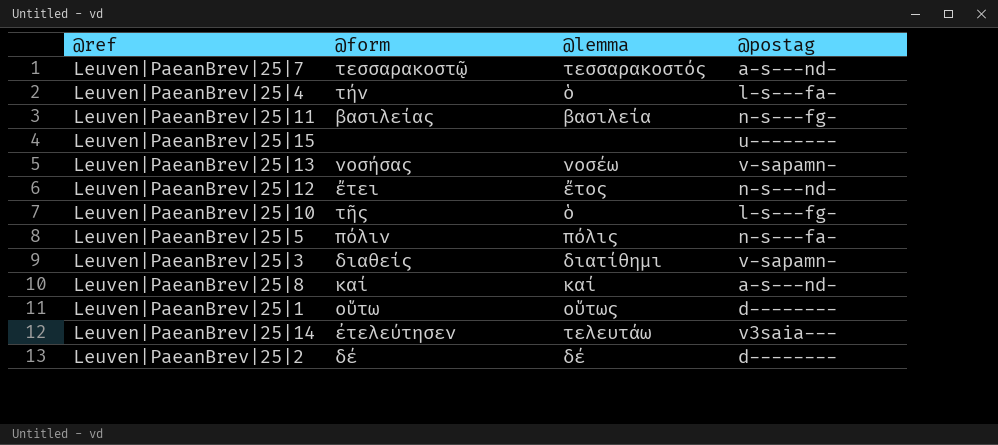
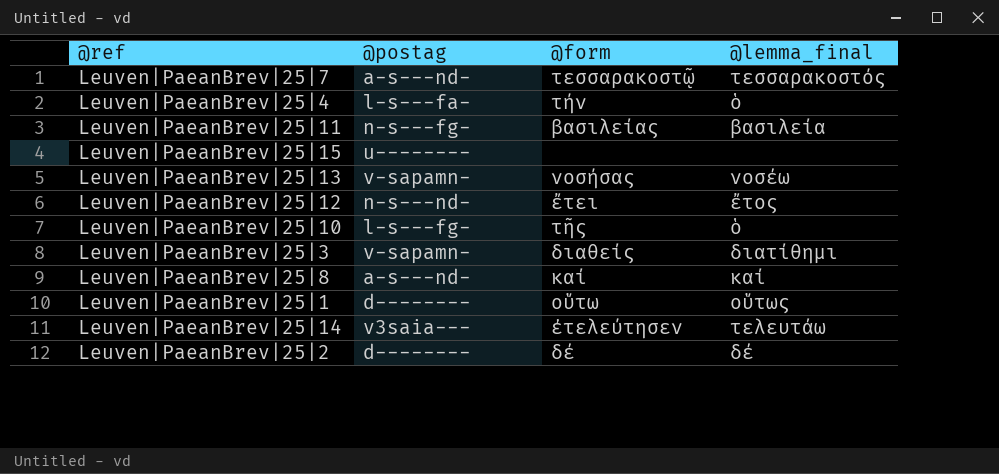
column @postag | position: 4 -> 2
column name: @lemma -> @lemma_final
row Leuven|PaeanBrev|25|5: πόλιν | πόλις | n-s---fa- -> none

